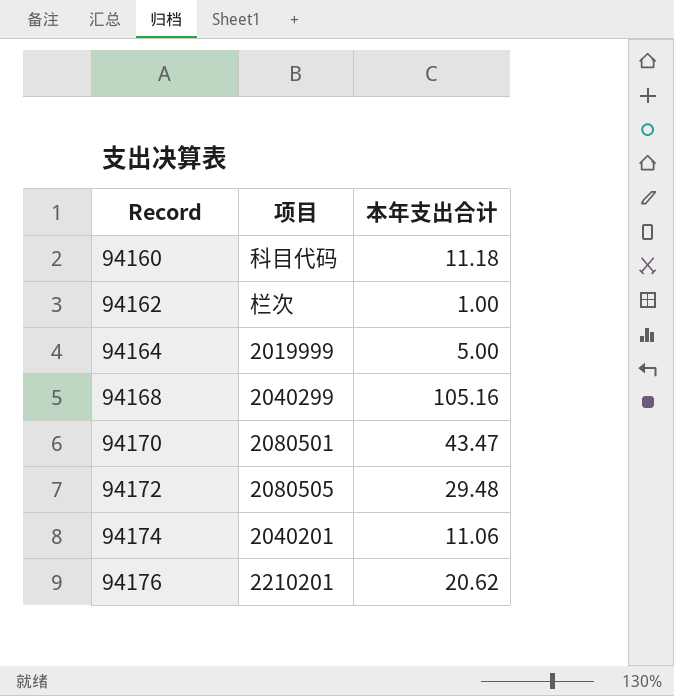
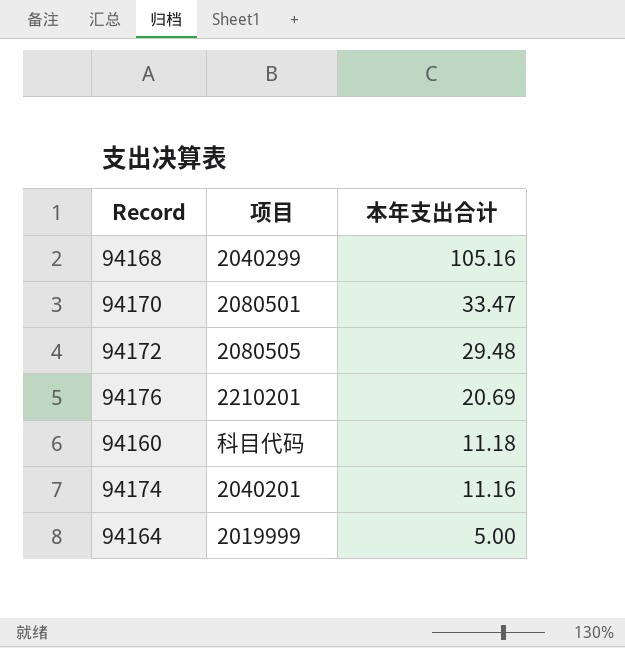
row order: Record ascending -> 本年支出合计 descending
row 94162: 栏次 | 1.00 -> none
94170 | 本年支出合计: 43.47 -> 33.47
94176 | 本年支出合计: 20.62 -> 20.69
94174 | 本年支出合计: 11.06 -> 11.16

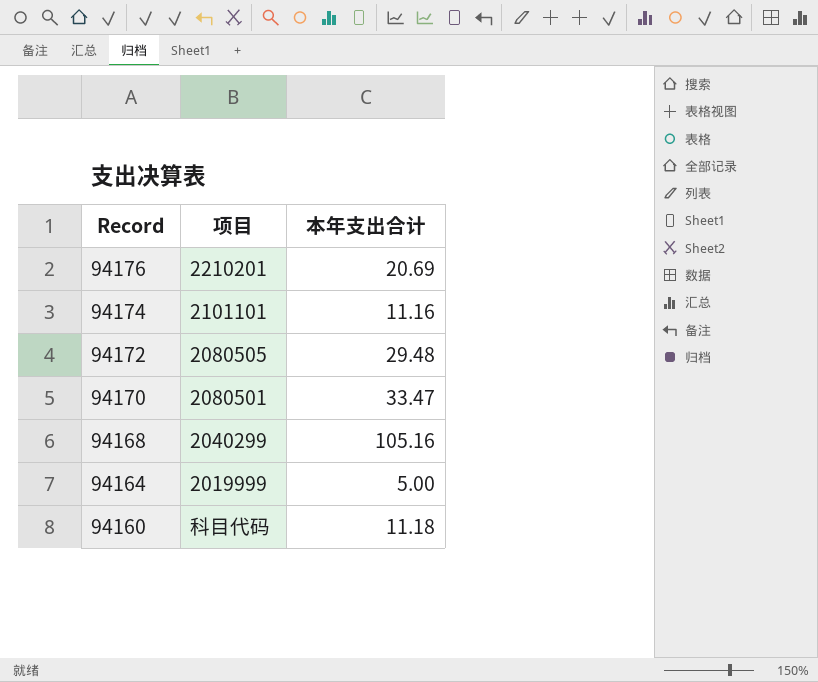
row order: 本年支出合计 descending -> Record descending
94174 | 项目: 2040201 -> 2101101

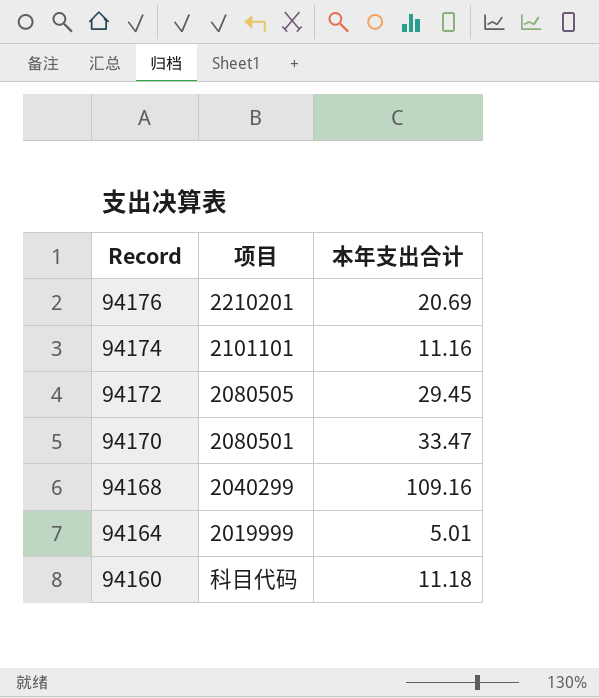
94172 | 本年支出合计: 29.48 -> 29.45
94168 | 本年支出合计: 105.16 -> 109.16
94164 | 本年支出合计: 5.00 -> 5.01

